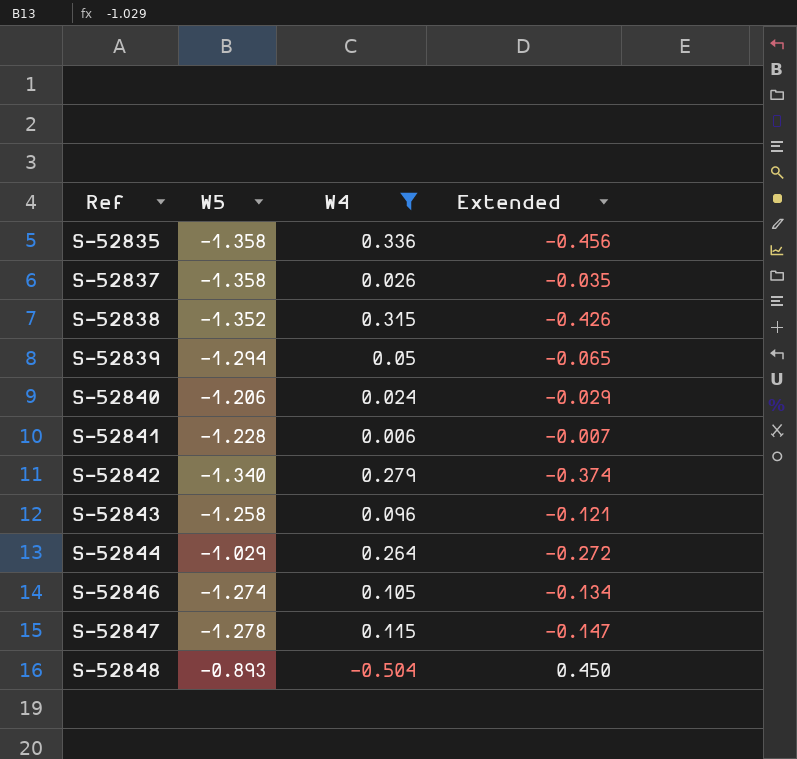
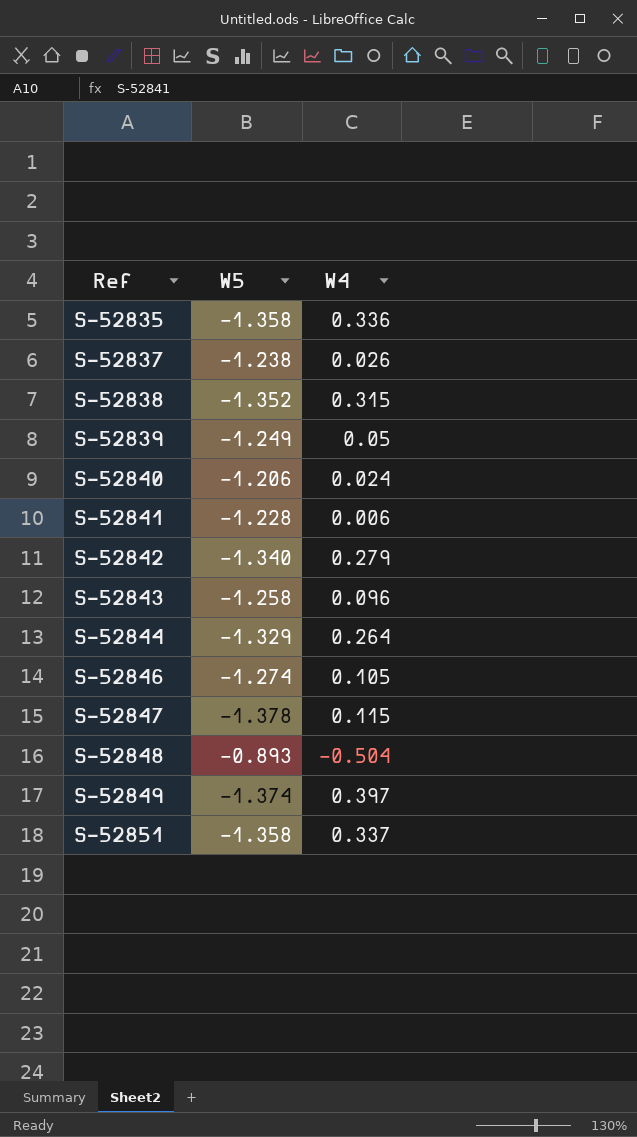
filter: W4 <= 0.336 -> none
column Extended | formula: [W5] * [W4] -> none
S-52837 | W5: -1.358 -> -1.238
S-52839 | W5: -1.294 -> -1.249
S-52844 | W5: -1.029 -> -1.329
S-52847 | W5: -1.278 -> -1.378

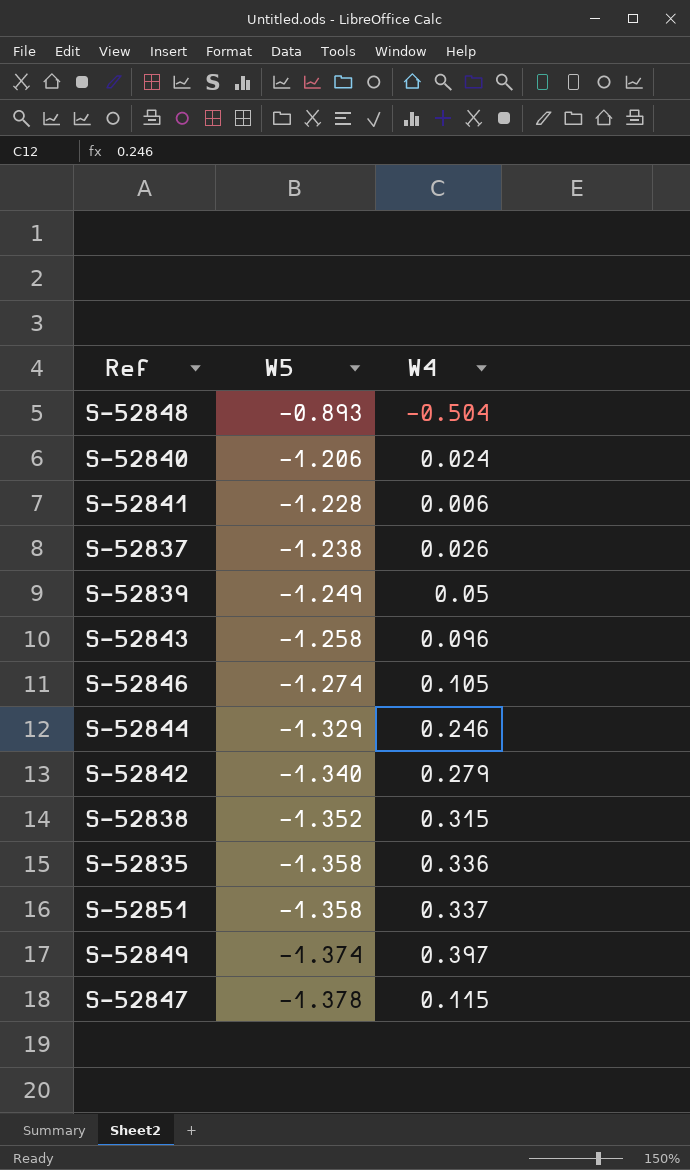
row order: Ref ascending -> W5 descending
S-52844 | W4: 0.264 -> 0.246

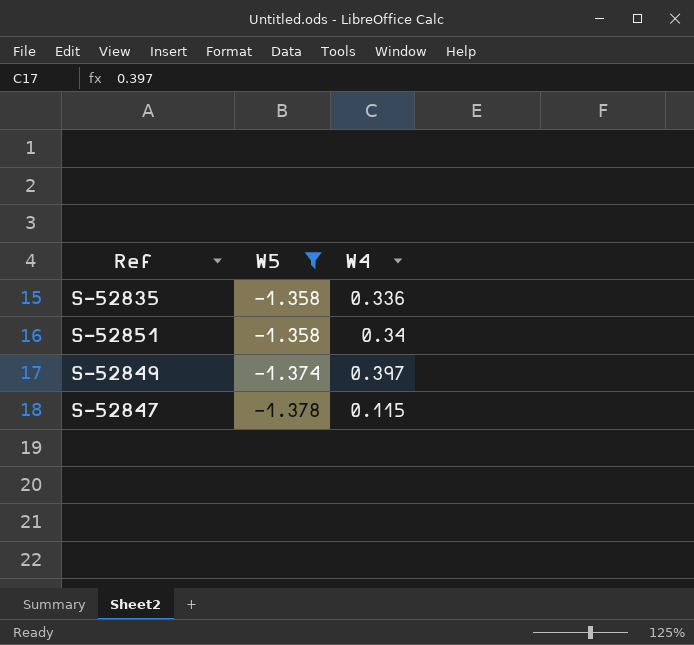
filter: none -> W5 <= -1.358
S-52851 | W4: 0.337 -> 0.34

